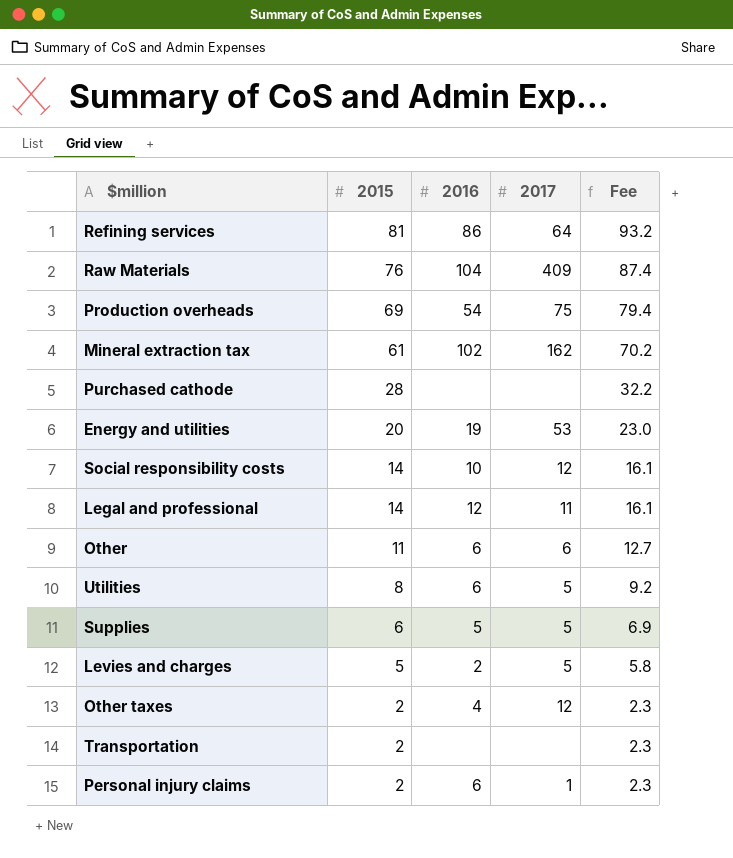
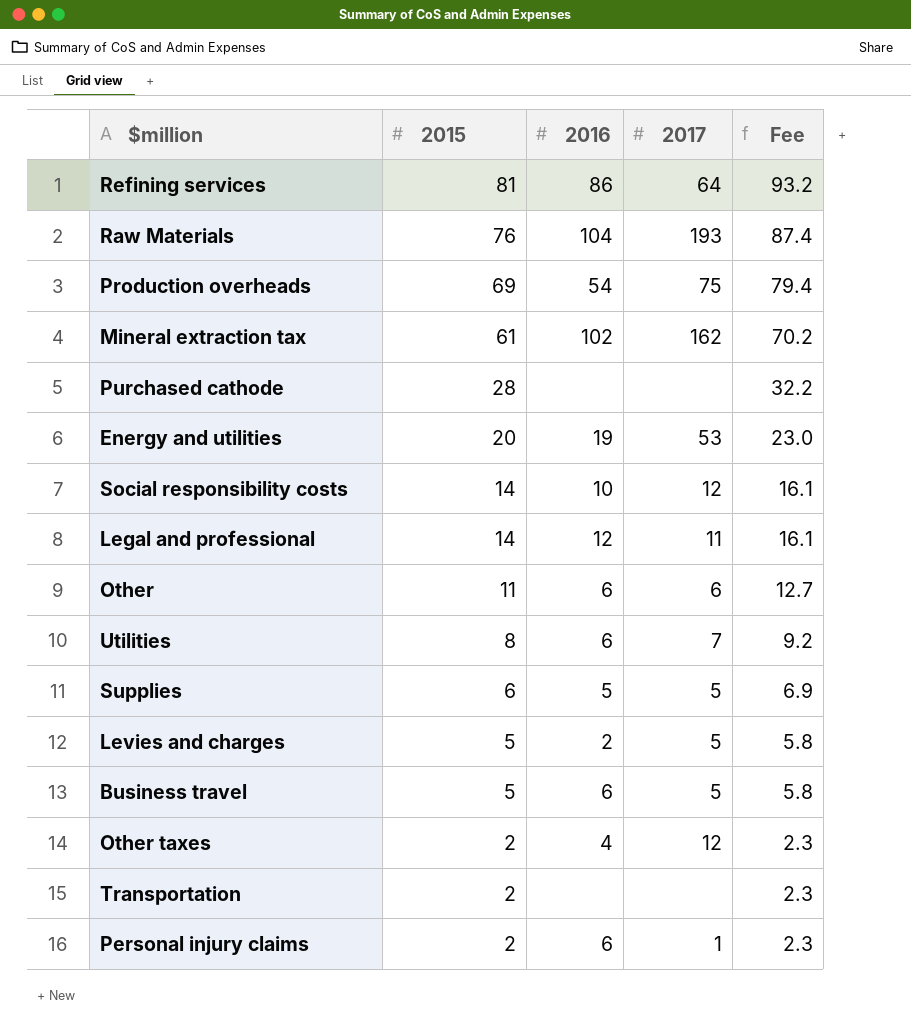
Raw Materials | 2017: 409 -> 193
Utilities | 2017: 5 -> 7
row Business travel: none -> 5 | 6 | 5 | 5.8

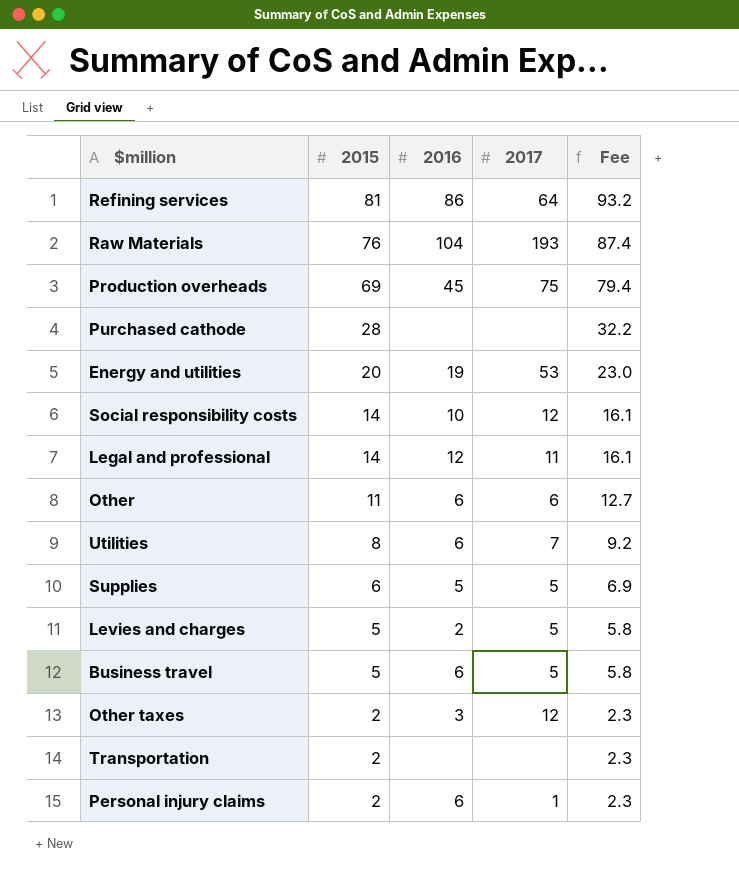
row Mineral extraction tax: 61 | 102 | 162 | 70.2 -> none
Production overheads | 2016: 54 -> 45
Other taxes | 2016: 4 -> 3

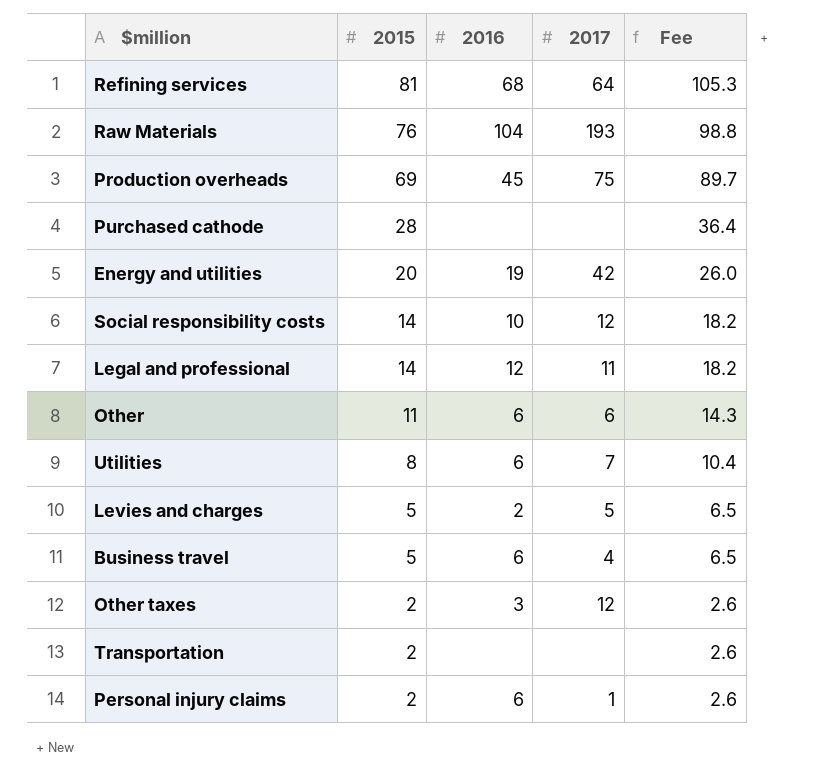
column Fee | formula: [2015] * 1.15 -> [2015] * 1.3
row Supplies: 6 | 5 | 5 | 6.9 -> none
Refining services | 2016: 86 -> 68
Energy and utilities | 2017: 53 -> 42
Business travel | 2017: 5 -> 4

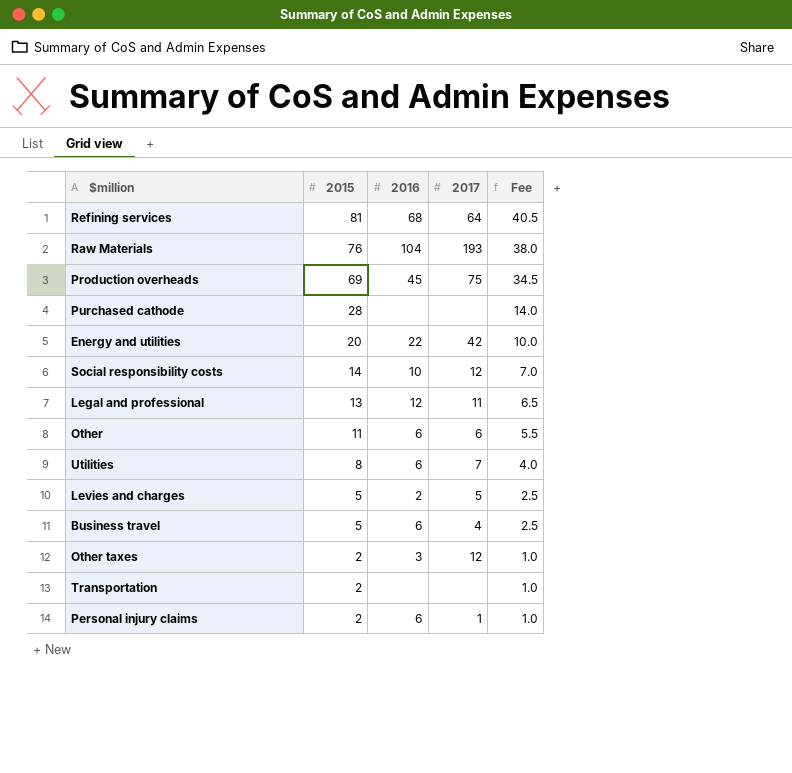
column Fee | formula: [2015] * 1.3 -> [2015] * 0.5
Energy and utilities | 2016: 19 -> 22
Legal and professional | 2015: 14 -> 13

